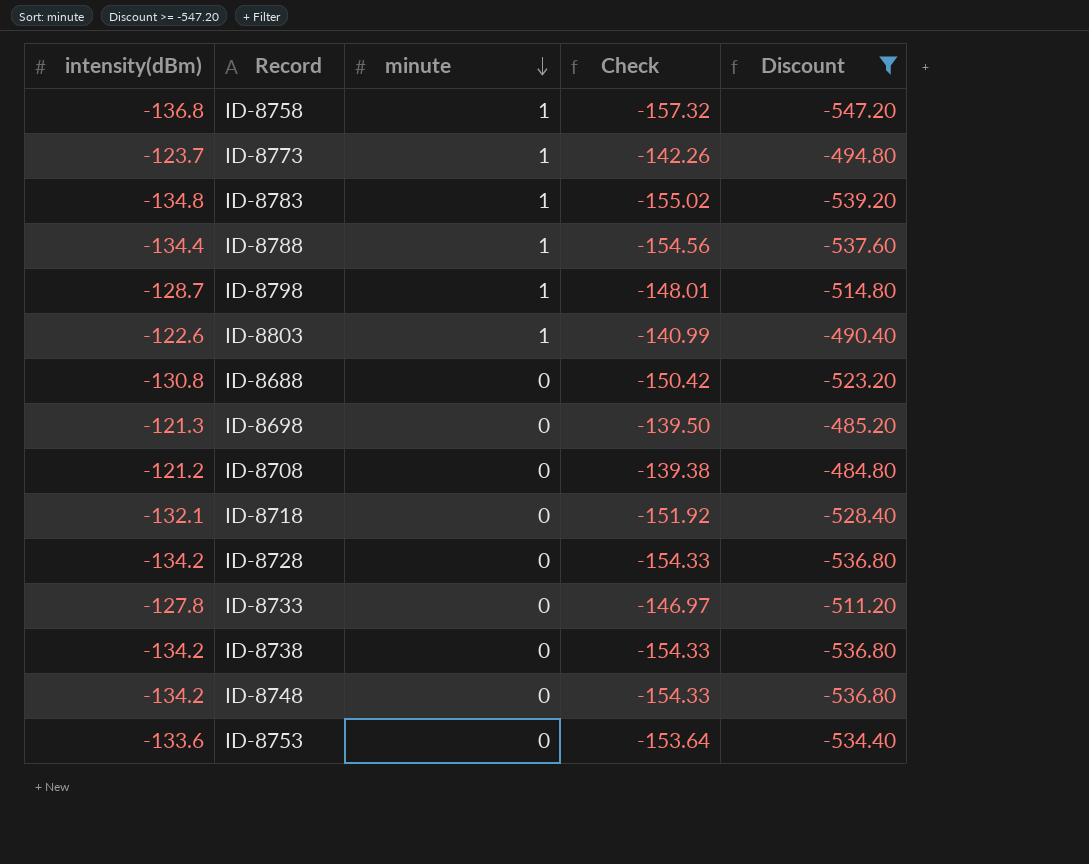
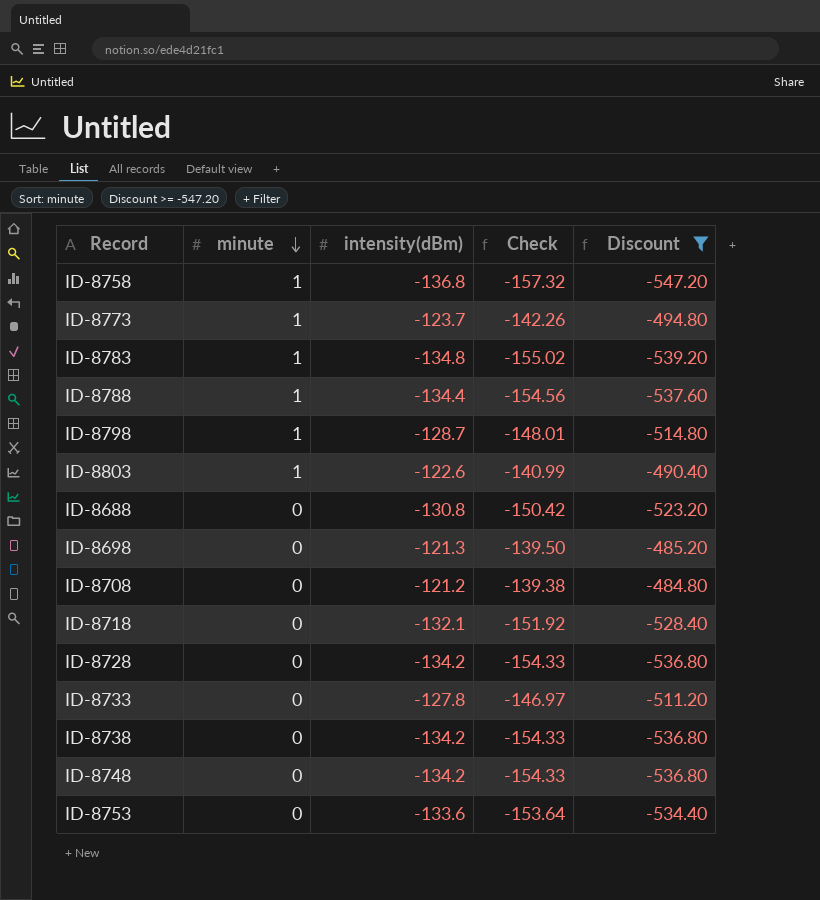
column intensity(dBm) | position: 1 -> 3

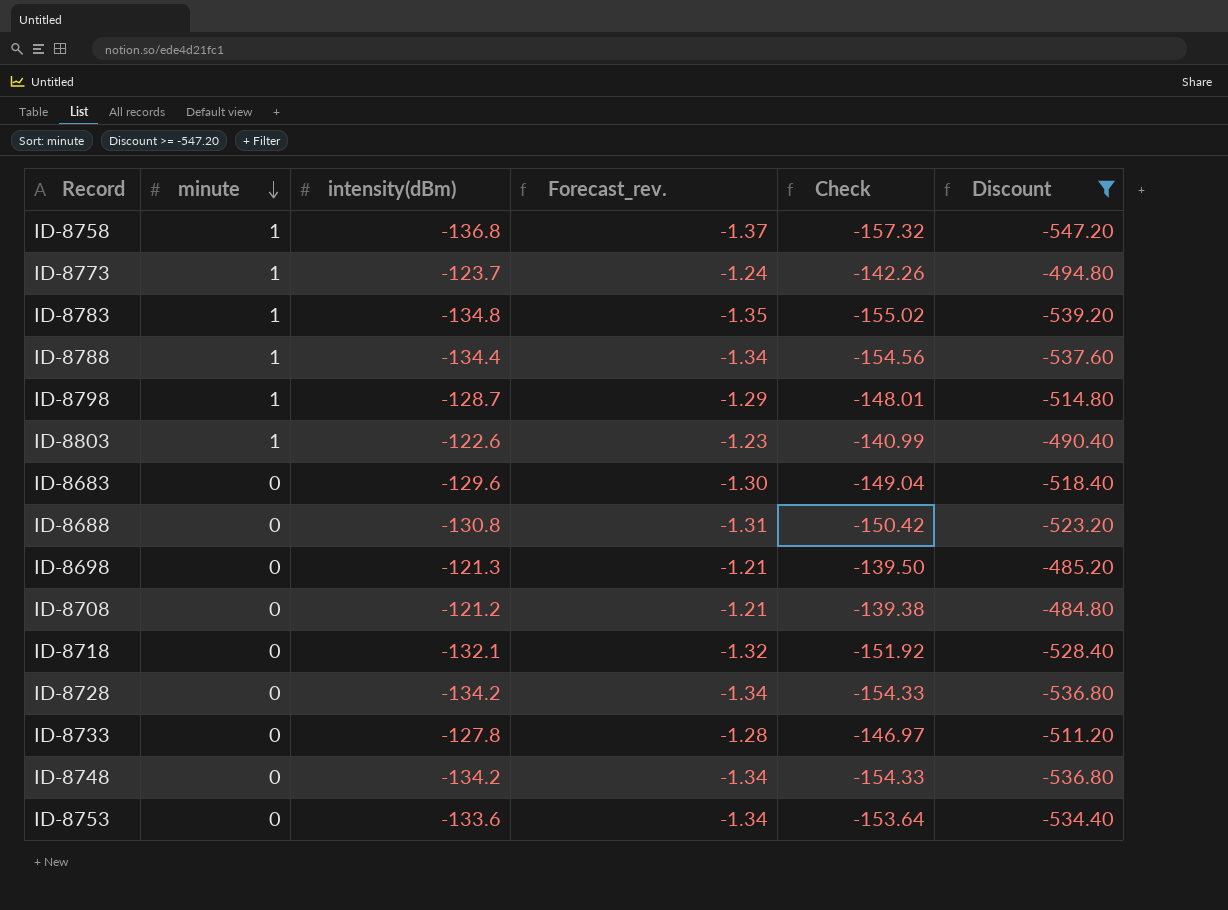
column Forecast_rev. | formula: none -> [intensity(dBm)] * 0.01
row ID-8738: 0 | -134.2 | -154.33 | -536.80 -> none
row ID-8683: none -> 0 | -129.6 | -1.30 | -149.04 | -518.40

